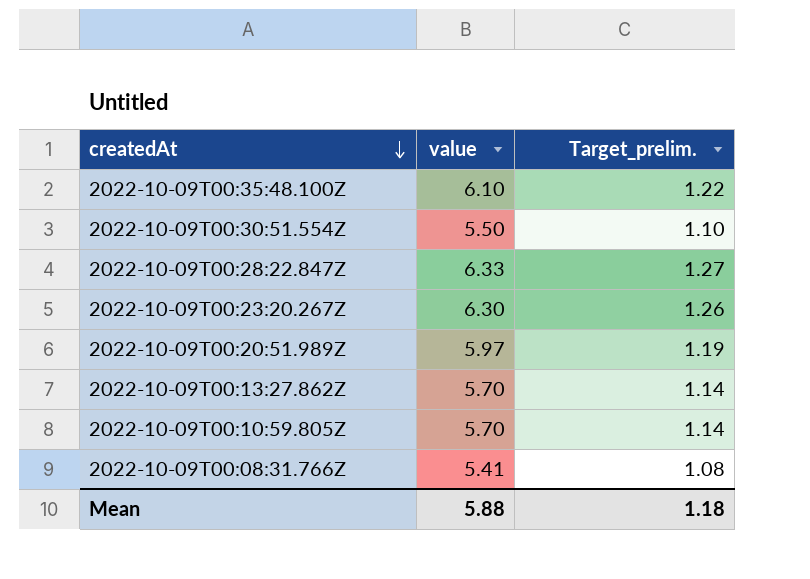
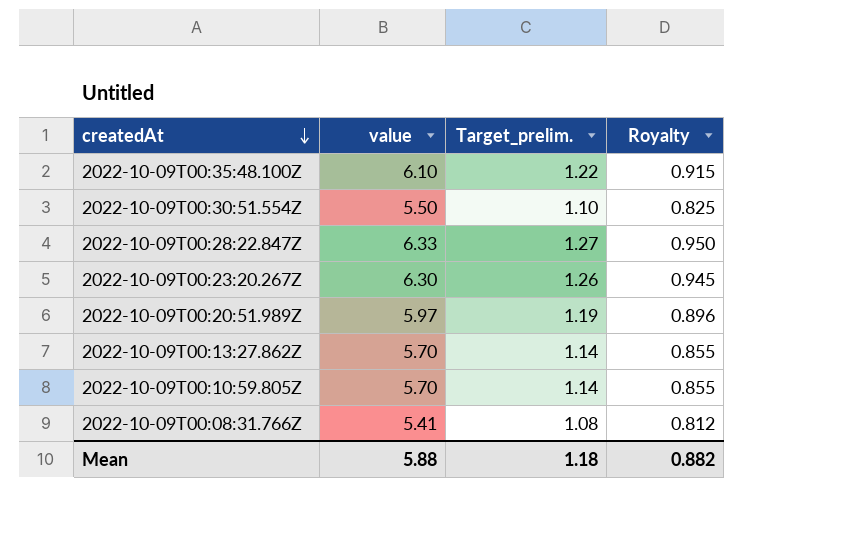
column Royalty | formula: none -> [value] * 0.15

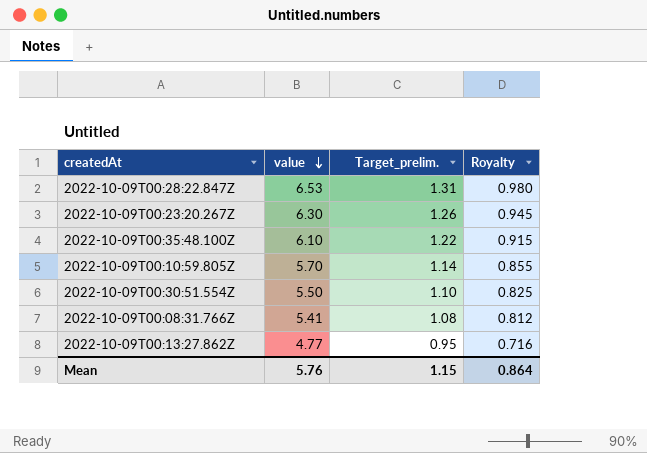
row order: createdAt descending -> value descending
row 2022-10-09T00:20:51.989Z: 5.97 | 1.19 | 0.896 -> none
2022-10-09T00:28:22.847Z | value: 6.33 -> 6.53
2022-10-09T00:28:22.847Z | Target_prelim.: 1.27 -> 1.31
2022-10-09T00:28:22.847Z | Royalty: 0.950 -> 0.980
2022-10-09T00:13:27.862Z | value: 5.70 -> 4.77
2022-10-09T00:13:27.862Z | Target_prelim.: 1.14 -> 0.95
2022-10-09T00:13:27.862Z | Royalty: 0.855 -> 0.716
Mean | value: 5.88 -> 5.76
Mean | Target_prelim.: 1.18 -> 1.15
Mean | Royalty: 0.882 -> 0.864

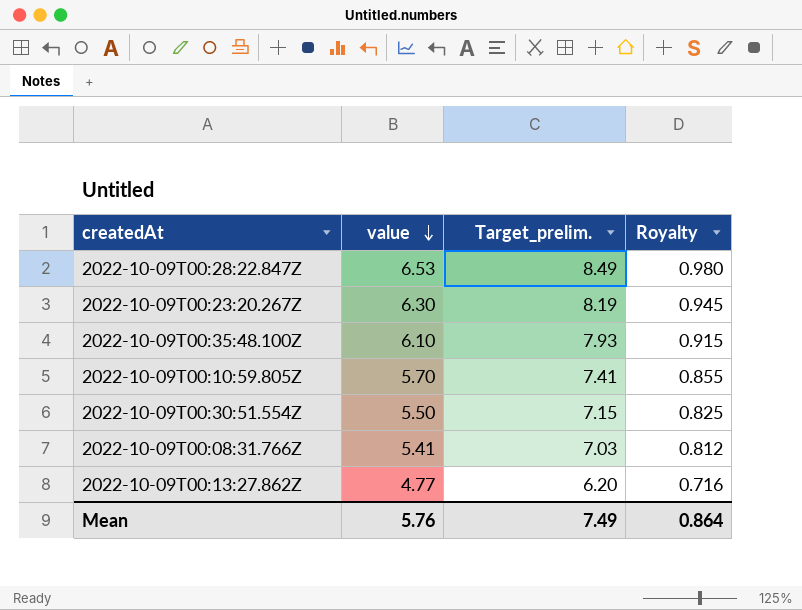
column Target_prelim. | formula: [value] * 0.2 -> [value] * 1.3
Mean | Target_prelim.: 1.15 -> 7.49

